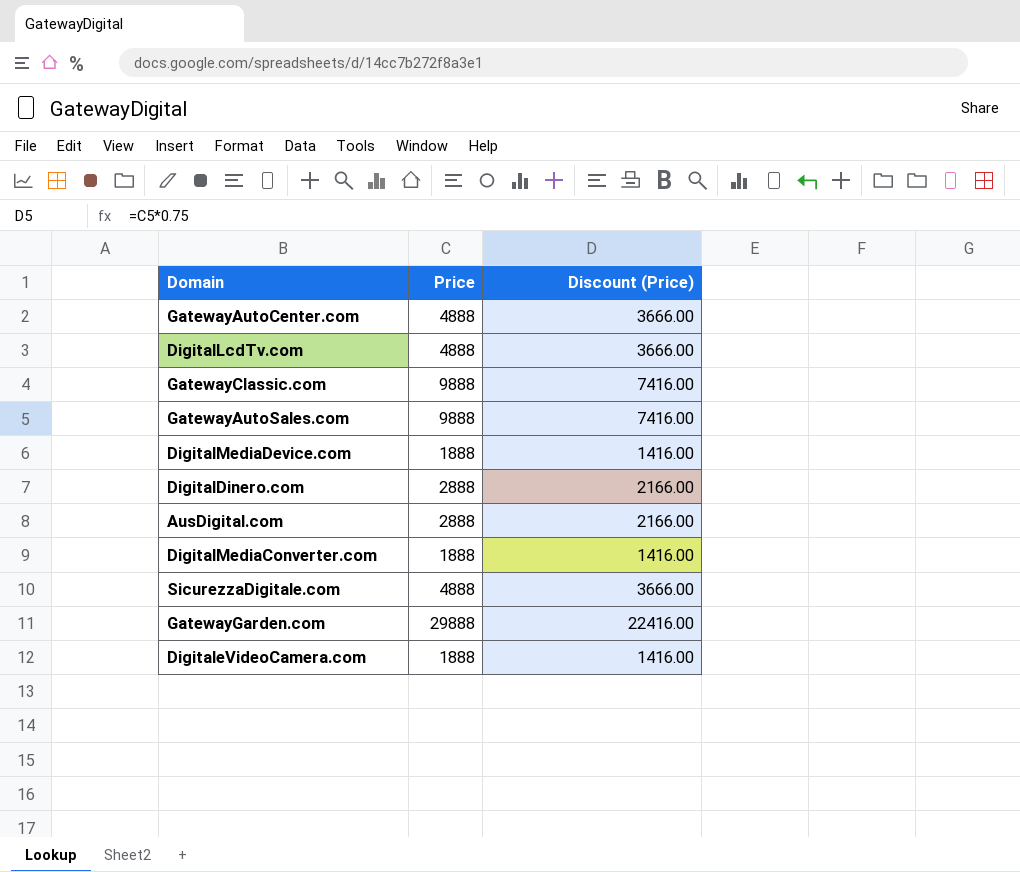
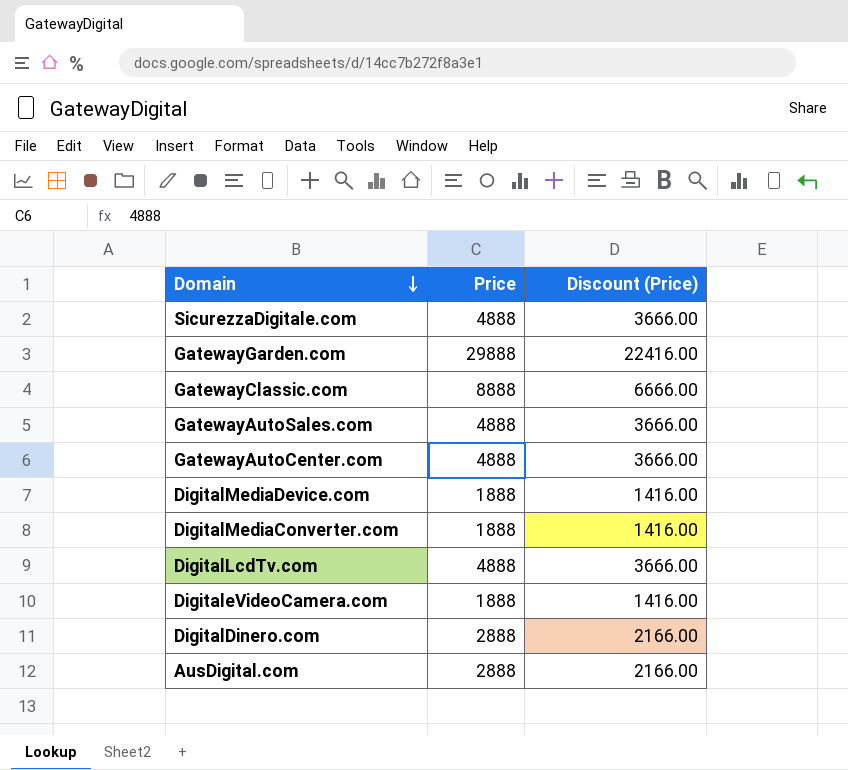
row order: none -> Domain descending
GatewayClassic.com | Price: 9888 -> 8888
GatewayClassic.com | Discount (Price): 7416.00 -> 6666.00
GatewayAutoSales.com | Price: 9888 -> 4888
GatewayAutoSales.com | Discount (Price): 7416.00 -> 3666.00

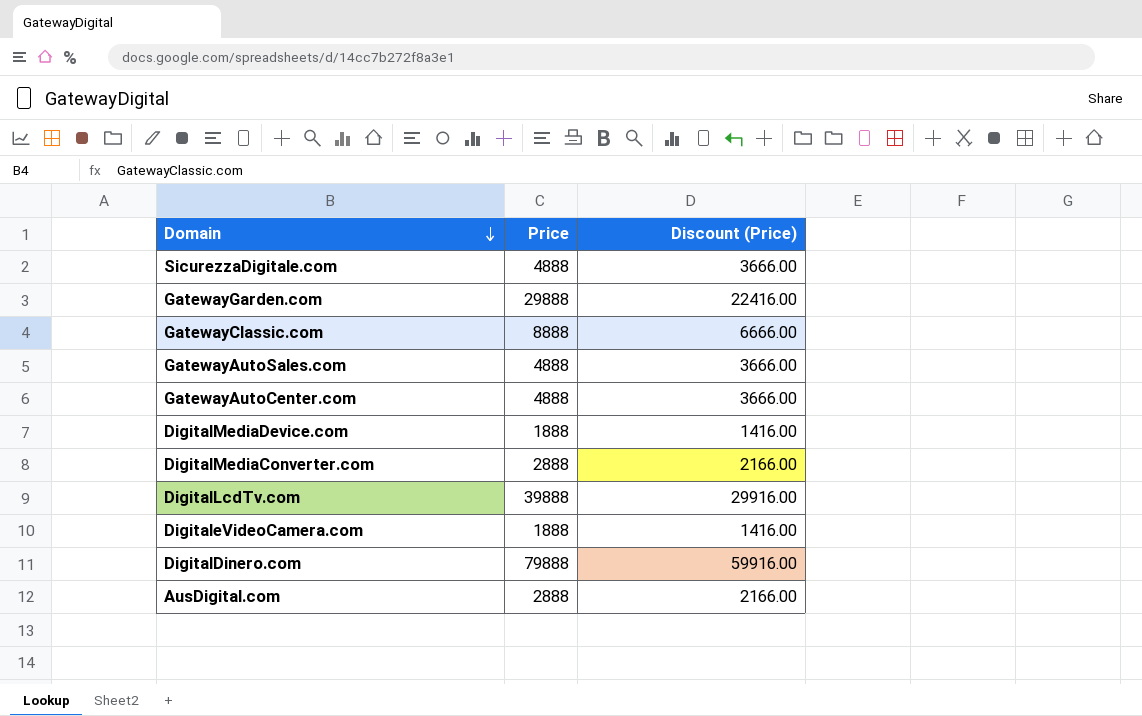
DigitalMediaConverter.com | Price: 1888 -> 2888
DigitalMediaConverter.com | Discount (Price): 1416.00 -> 2166.00
DigitalLcdTv.com | Price: 4888 -> 39888
DigitalLcdTv.com | Discount (Price): 3666.00 -> 29916.00
DigitalDinero.com | Price: 2888 -> 79888
DigitalDinero.com | Discount (Price): 2166.00 -> 59916.00

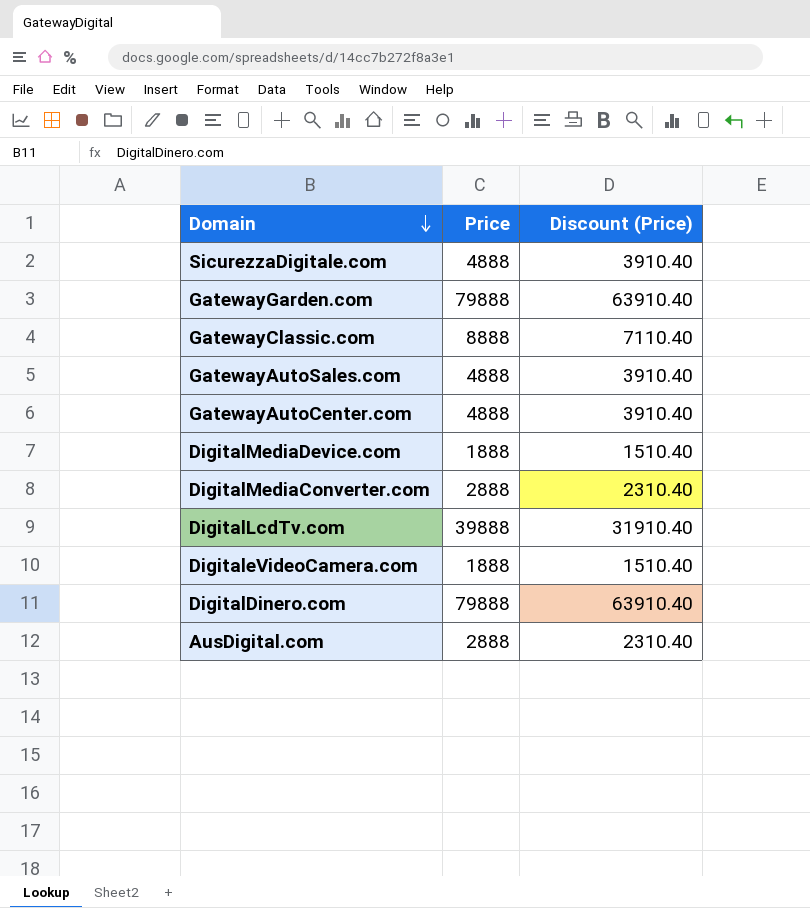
column Discount (Price) | formula: [Price] * 0.75 -> [Price] * 0.8
GatewayGarden.com | Price: 29888 -> 79888

